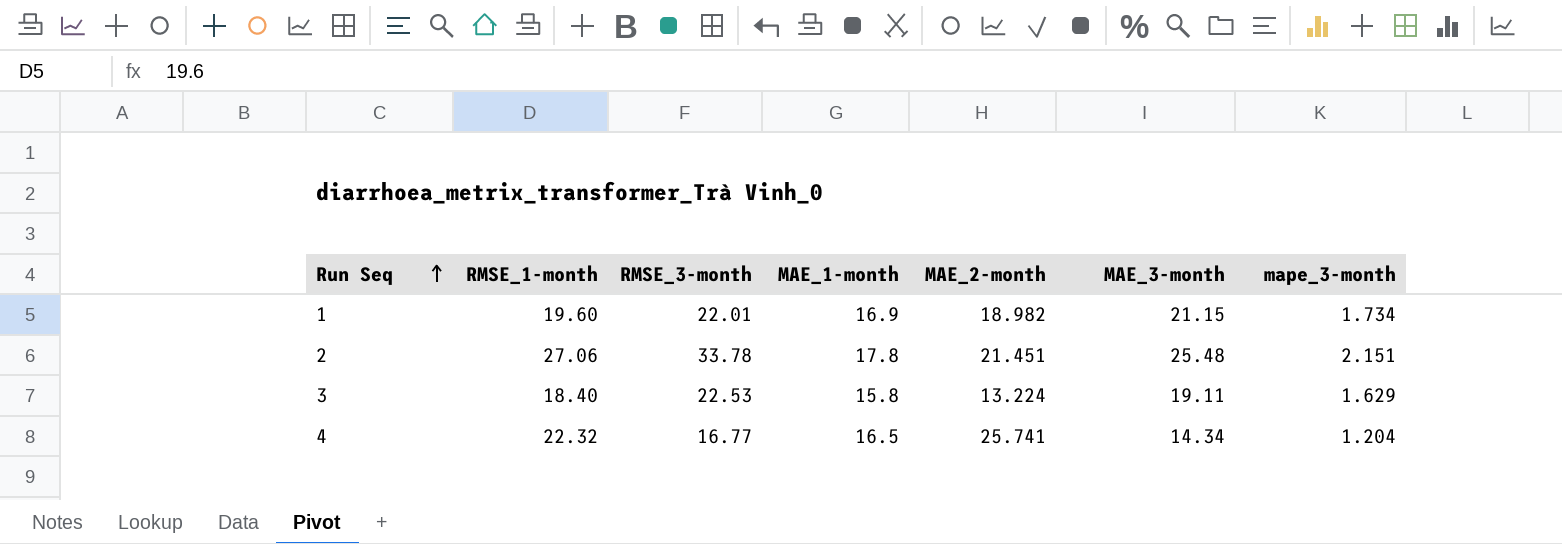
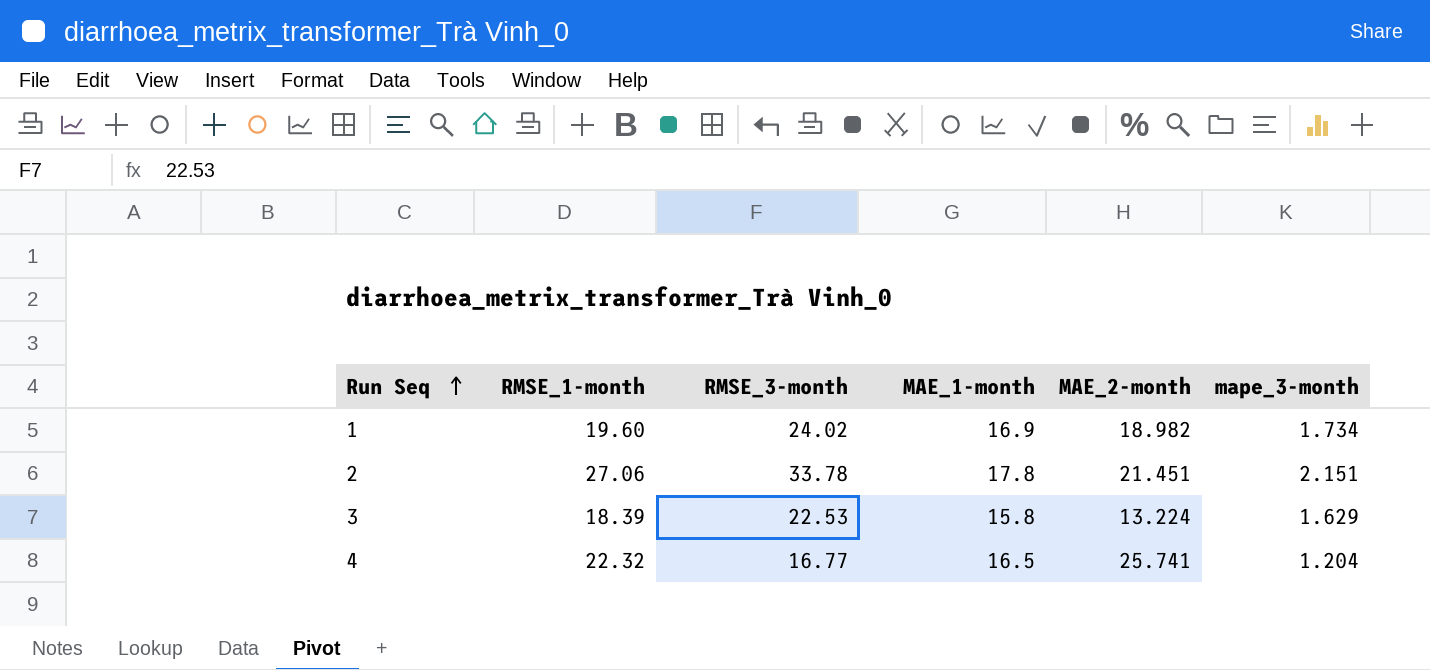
column MAE_3-month | position: 6 -> none
1 | RMSE_3-month: 22.01 -> 24.02
3 | RMSE_1-month: 18.40 -> 18.39

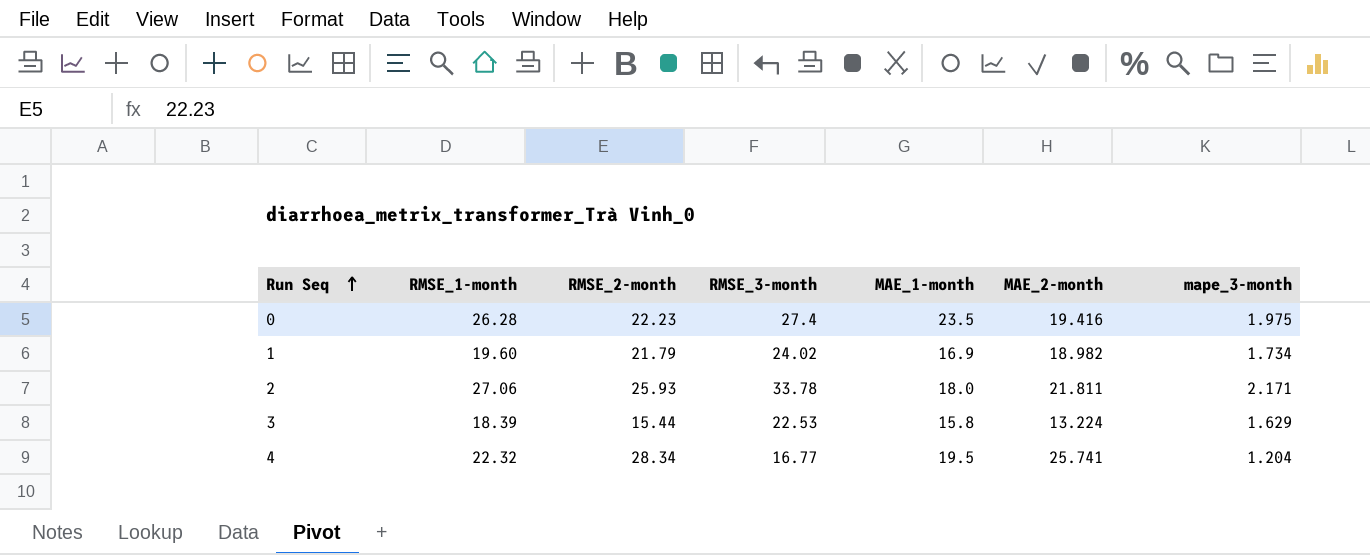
column RMSE_2-month | position: none -> 3
row 0: none -> 26.28 | 22.23 | 27.4 | 23.5 | 19.416 | 1.975
2 | MAE_1-month: 17.8 -> 18.0
2 | MAE_2-month: 21.451 -> 21.811
2 | mape_3-month: 2.151 -> 2.171
4 | MAE_1-month: 16.5 -> 19.5

